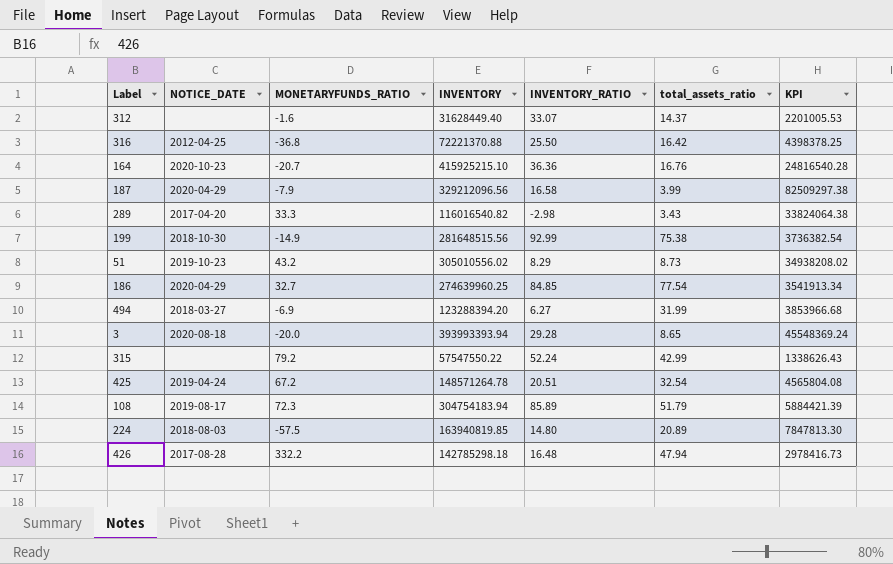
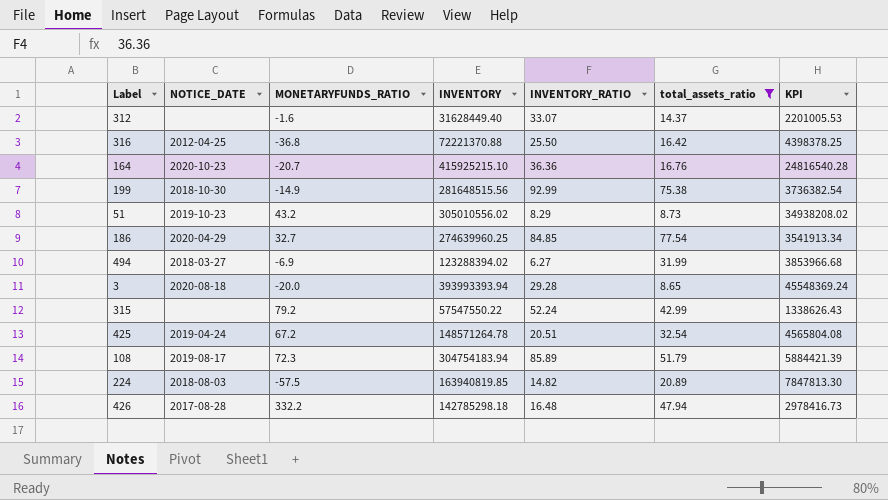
filter: none -> total_assets_ratio >= 8.65
494 | INVENTORY: 123288394.20 -> 123288394.02
224 | INVENTORY_RATIO: 14.80 -> 14.82

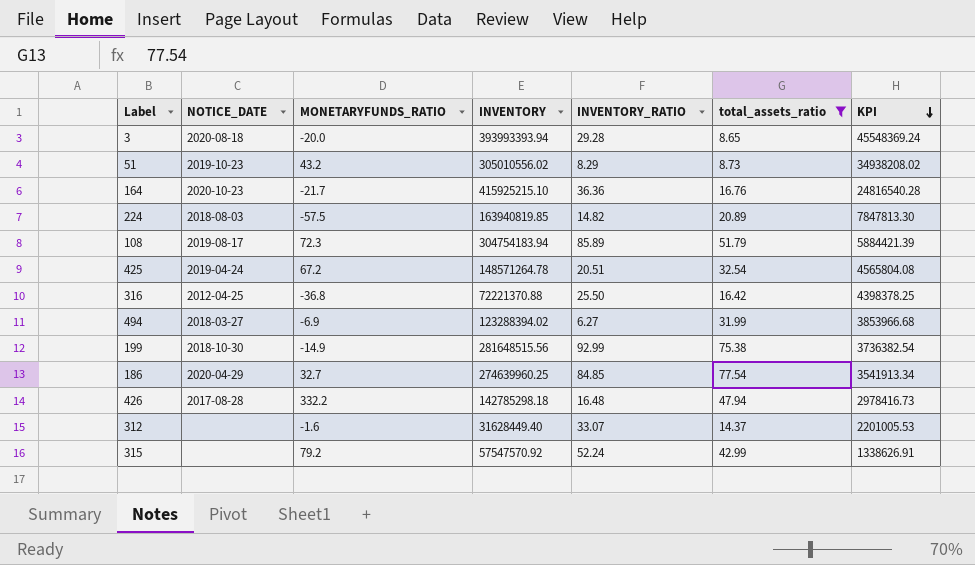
row order: none -> KPI descending
164 | MONETARYFUNDS_RATIO: -20.7 -> -21.7
315 | INVENTORY: 57547550.22 -> 57547570.92
315 | KPI: 1338626.43 -> 1338626.91

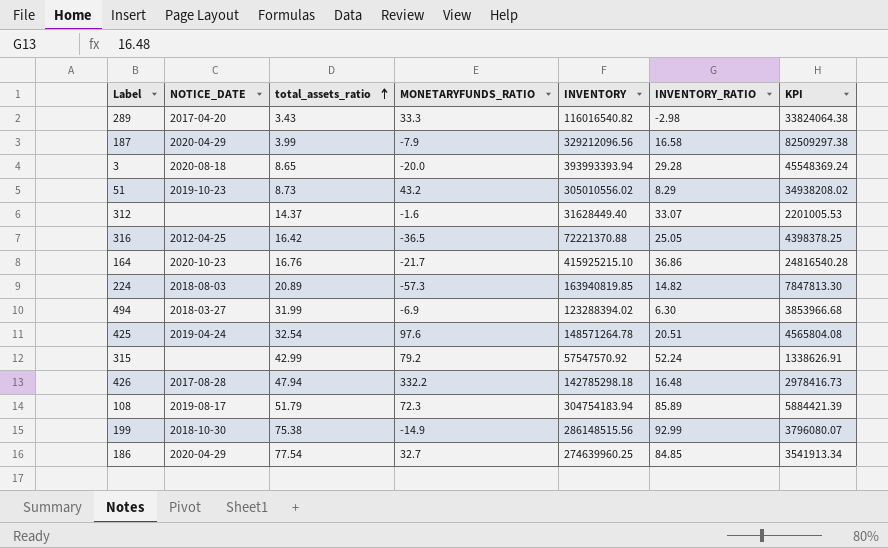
filter: total_assets_ratio >= 8.65 -> none
row order: KPI descending -> total_assets_ratio ascending
column total_assets_ratio | position: 6 -> 3
316 | MONETARYFUNDS_RATIO: -36.8 -> -36.5
316 | INVENTORY_RATIO: 25.50 -> 25.05
164 | INVENTORY_RATIO: 36.36 -> 36.86
224 | MONETARYFUNDS_RATIO: -57.5 -> -57.3
494 | INVENTORY_RATIO: 6.27 -> 6.30
425 | MONETARYFUNDS_RATIO: 67.2 -> 97.6
199 | INVENTORY: 281648515.56 -> 286148515.56
199 | KPI: 3736382.54 -> 3796080.07

